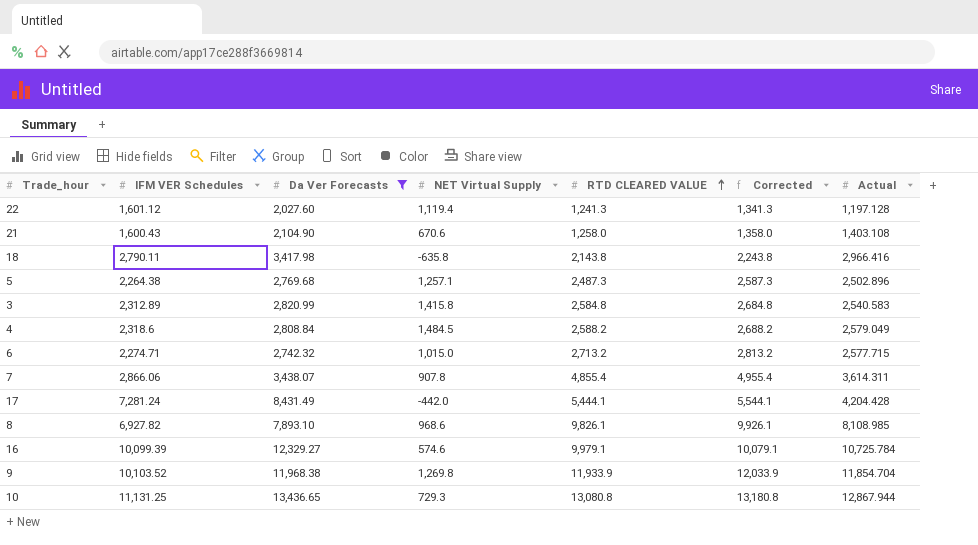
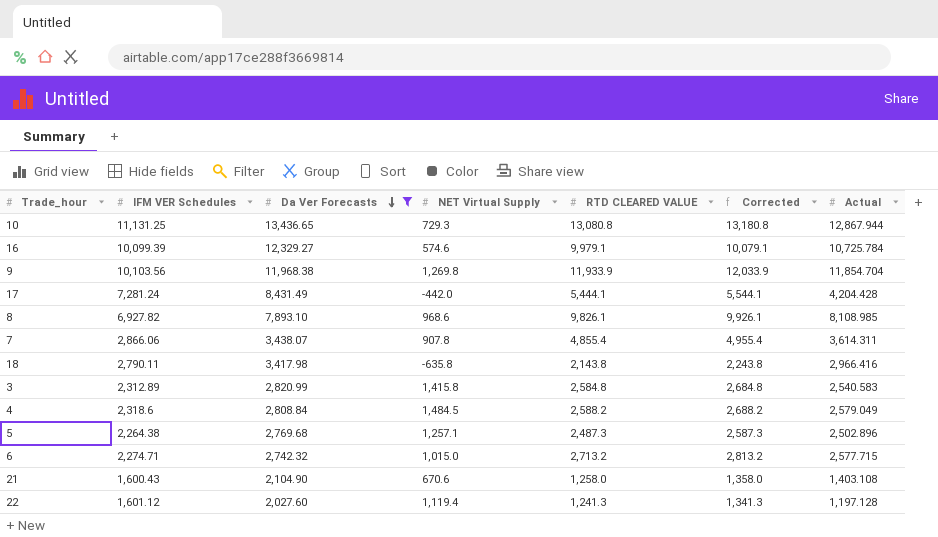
row order: RTD CLEARED VALUE ascending -> Da Ver Forecasts descending
9 | IFM VER Schedules: 10,103.52 -> 10,103.56

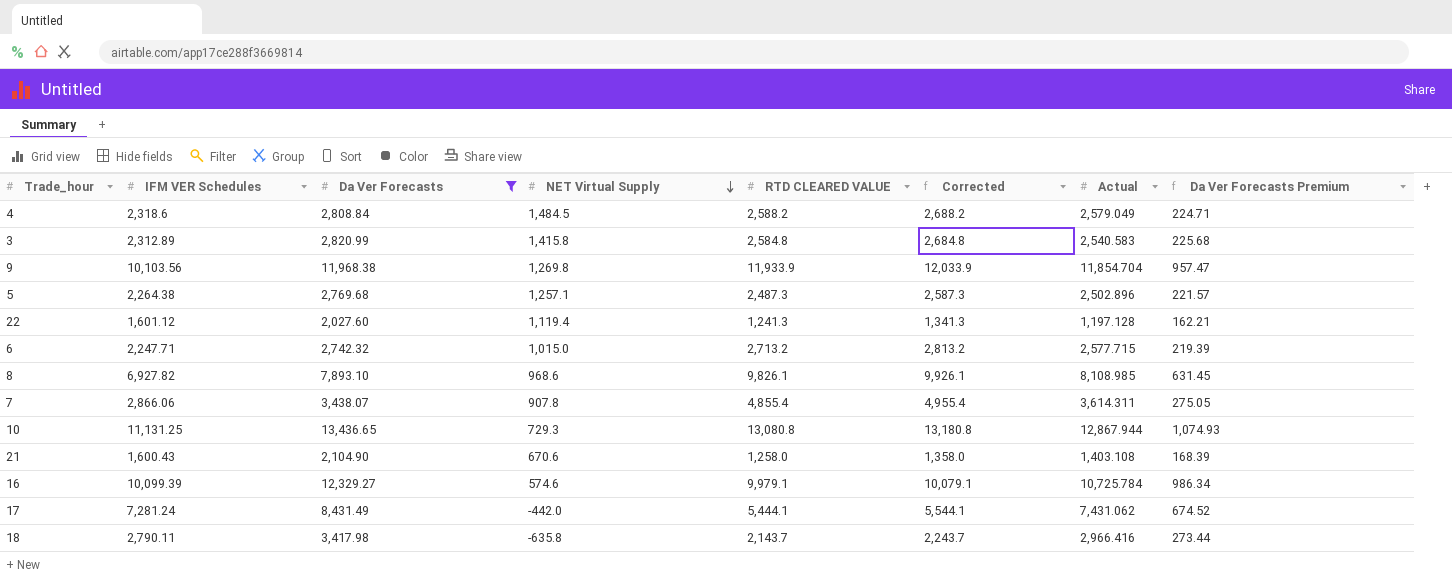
row order: Da Ver Forecasts descending -> NET Virtual Supply descending
column Da Ver Forecasts Premium | formula: none -> [Da Ver Forecasts] * 0.08
6 | IFM VER Schedules: 2,274.71 -> 2,247.71
17 | Actual: 4,204.428 -> 7,431.062
18 | RTD CLEARED VALUE: 2,143.8 -> 2,143.7
18 | Corrected: 2,243.8 -> 2,243.7

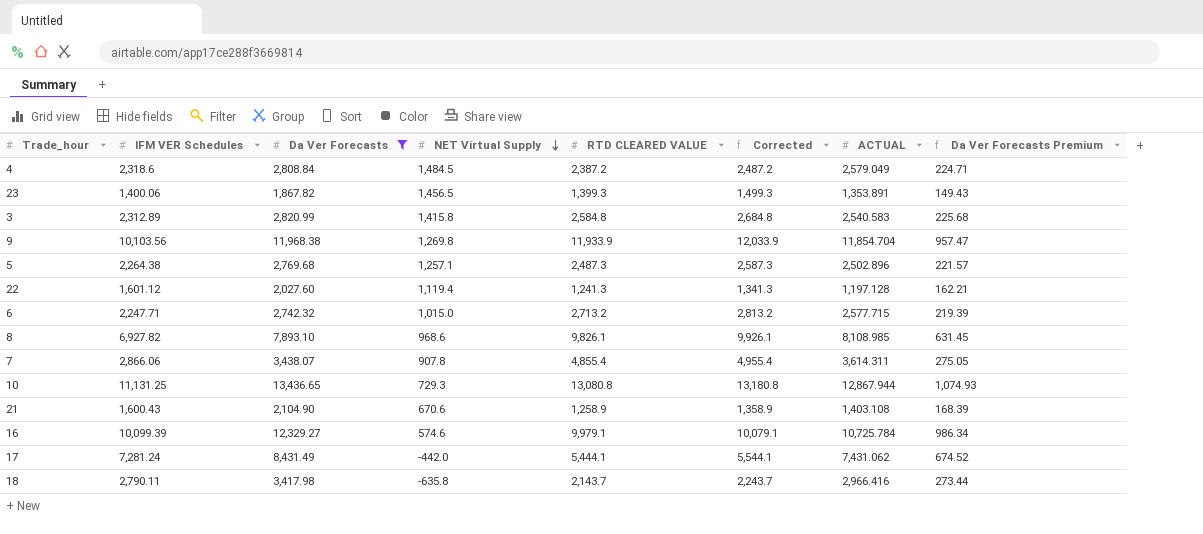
column name: Actual -> ACTUAL
4 | RTD CLEARED VALUE: 2,588.2 -> 2,387.2
4 | Corrected: 2,688.2 -> 2,487.2
row 23: none -> 1,400.06 | 1,867.82 | 1,456.5 | 1,399.3 | 1,499.3 | 1,353.891 | 149.43
21 | RTD CLEARED VALUE: 1,258.0 -> 1,258.9
21 | Corrected: 1,358.0 -> 1,358.9

